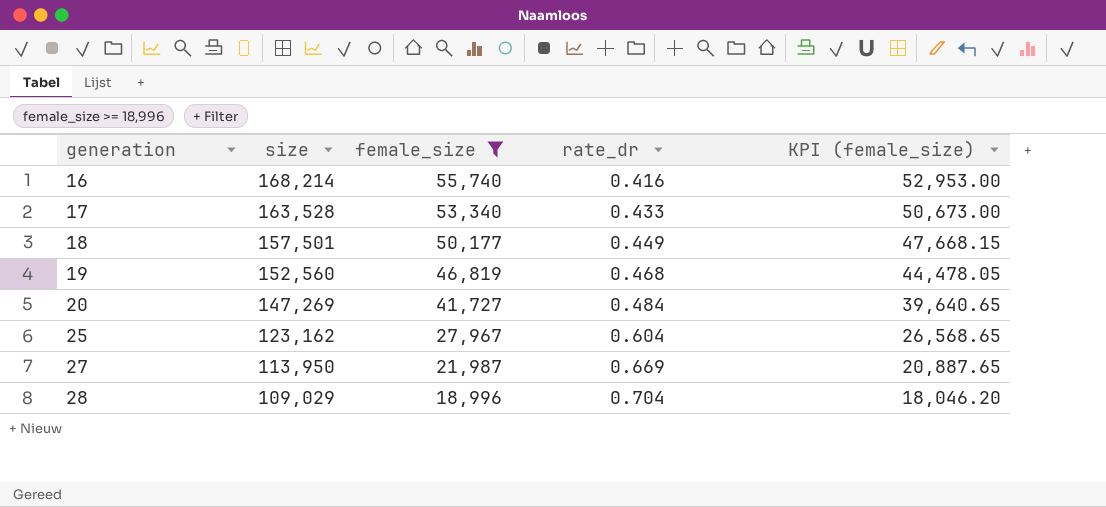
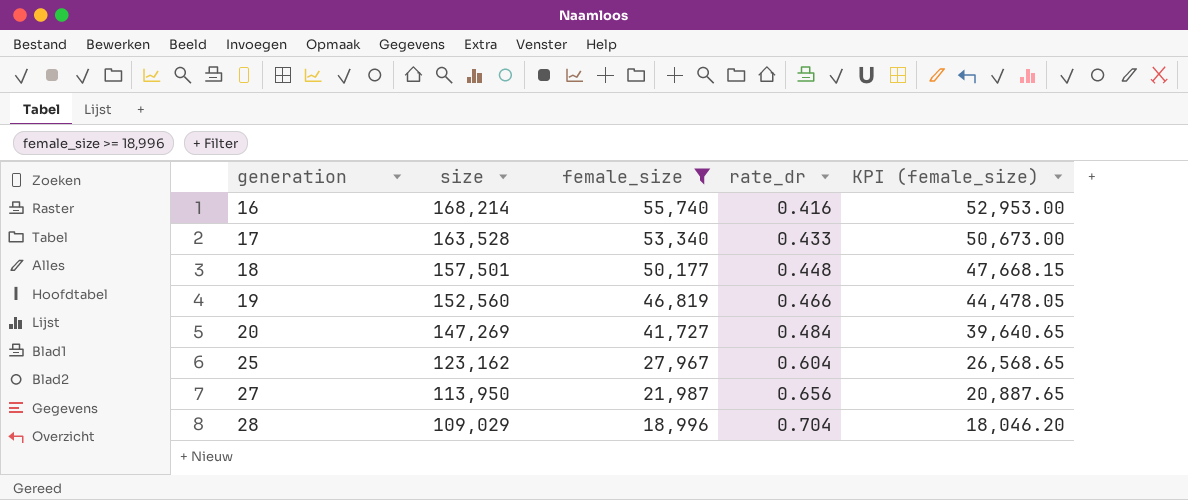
18 | rate_dr: 0.449 -> 0.448
19 | rate_dr: 0.468 -> 0.466
27 | rate_dr: 0.669 -> 0.656

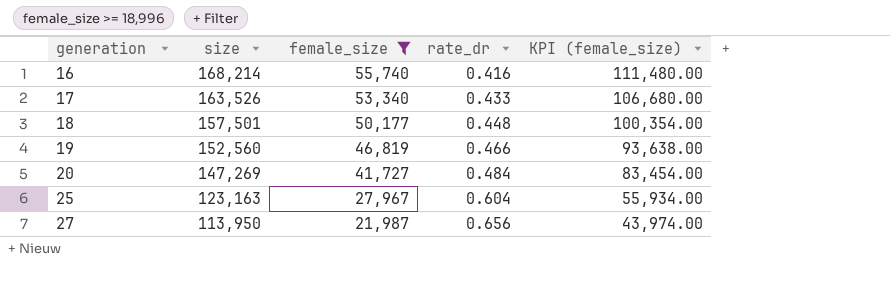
column KPI (female_size) | formula: [female_size] * 0.95 -> [female_size] * 2
row 28: 109,029 | 18,996 | 0.704 | 18,046.20 -> none
17 | size: 163,528 -> 163,526
25 | size: 123,162 -> 123,163

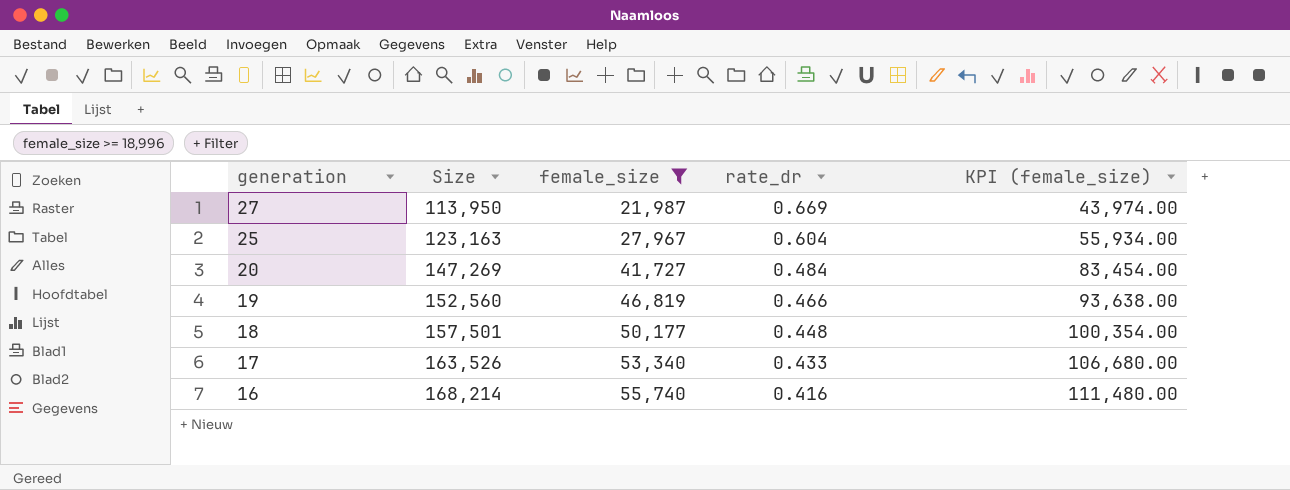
row order: generation ascending -> generation descending
column name: size -> Size
27 | rate_dr: 0.656 -> 0.669

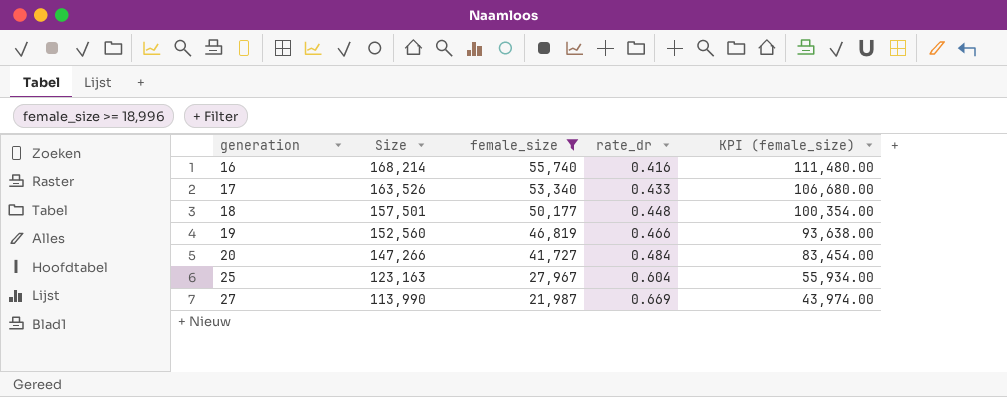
row order: generation descending -> generation ascending
20 | Size: 147,269 -> 147,266
27 | Size: 113,950 -> 113,990

